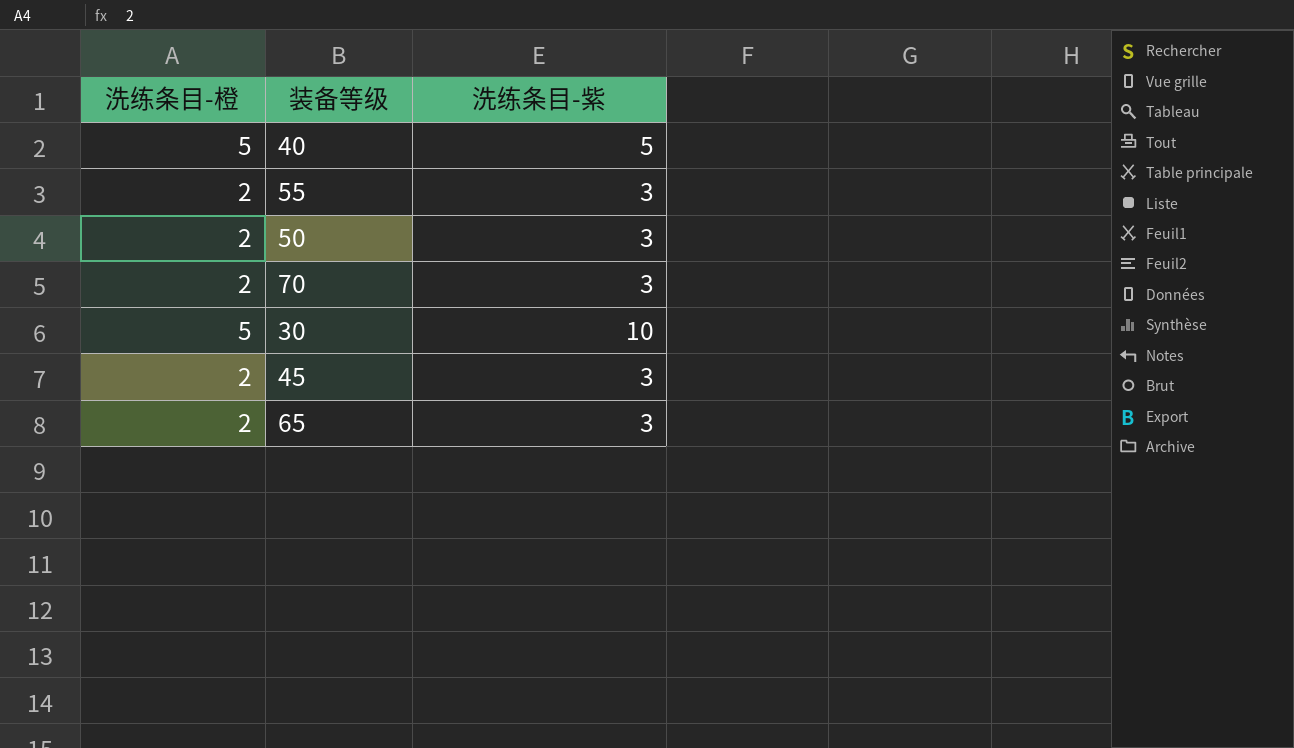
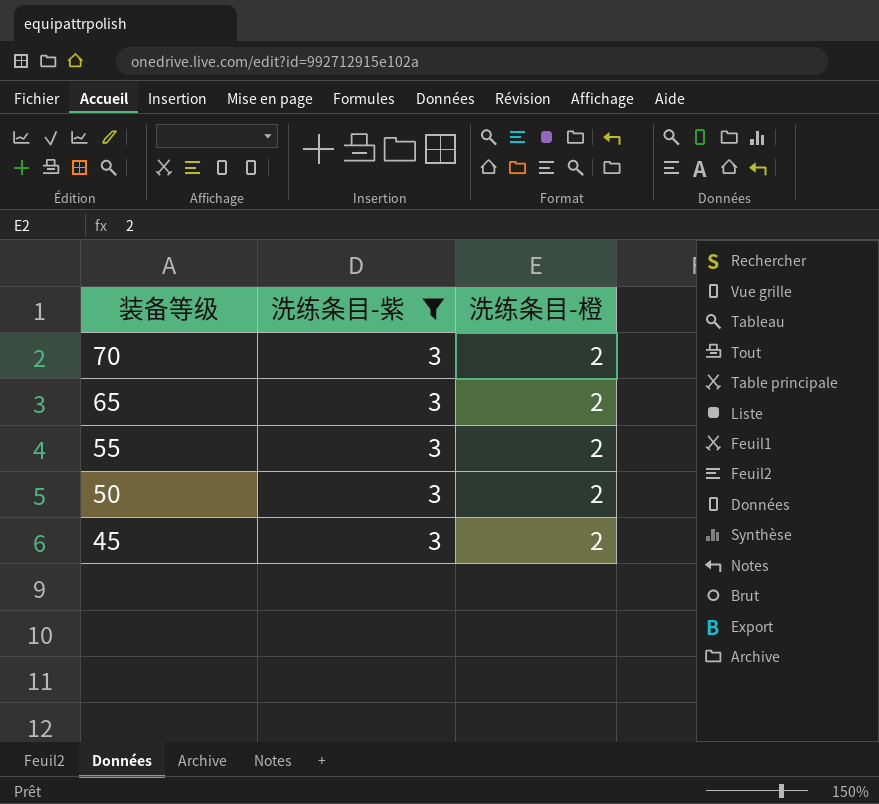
filter: none -> 洗练条目-紫 = 3
row order: none -> 装备等级 descending
column 洗练条目-橙 | position: 1 -> 3

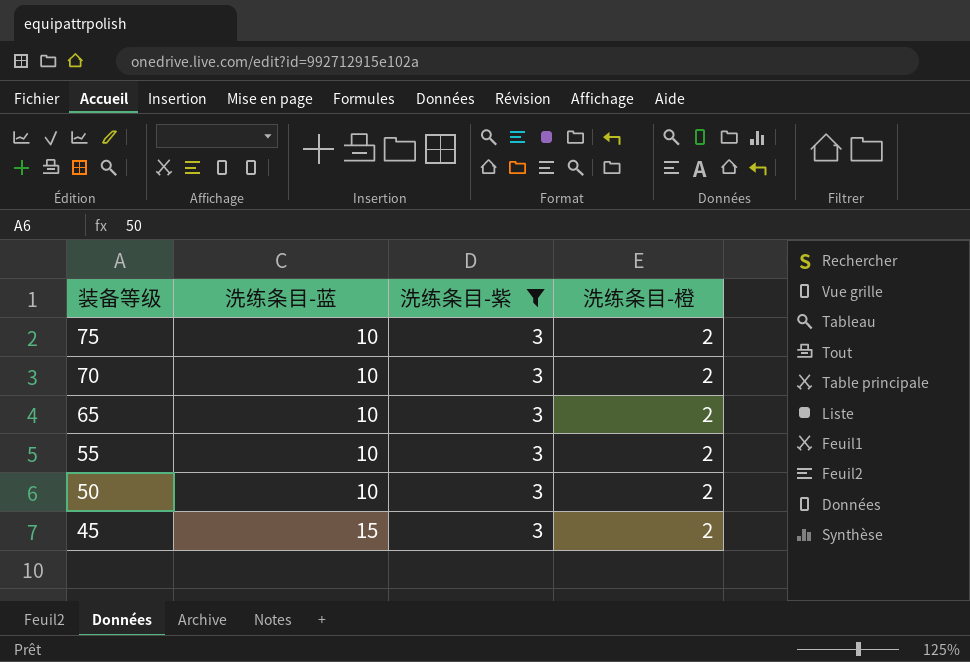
column 洗练条目-蓝 | position: none -> 2
row 75: none -> 10 | 3 | 2

